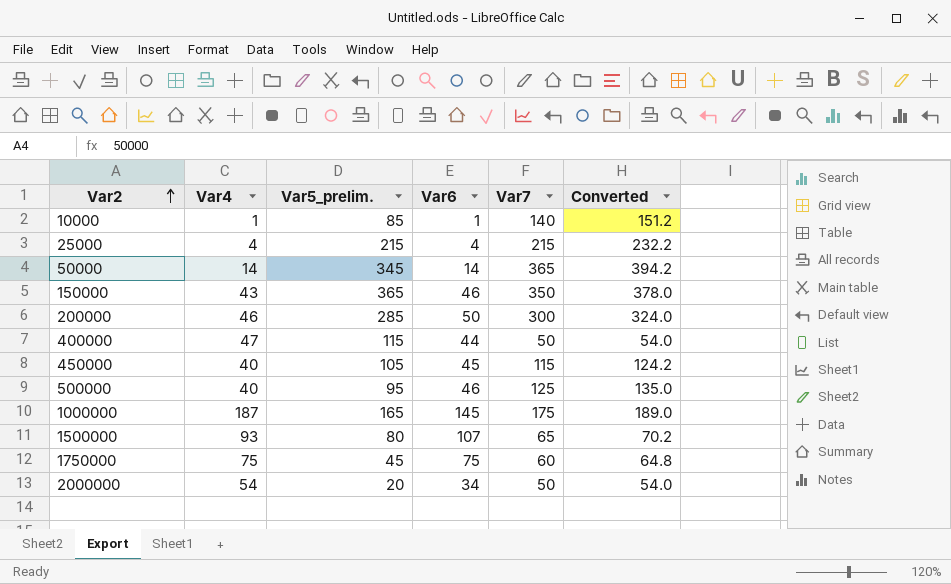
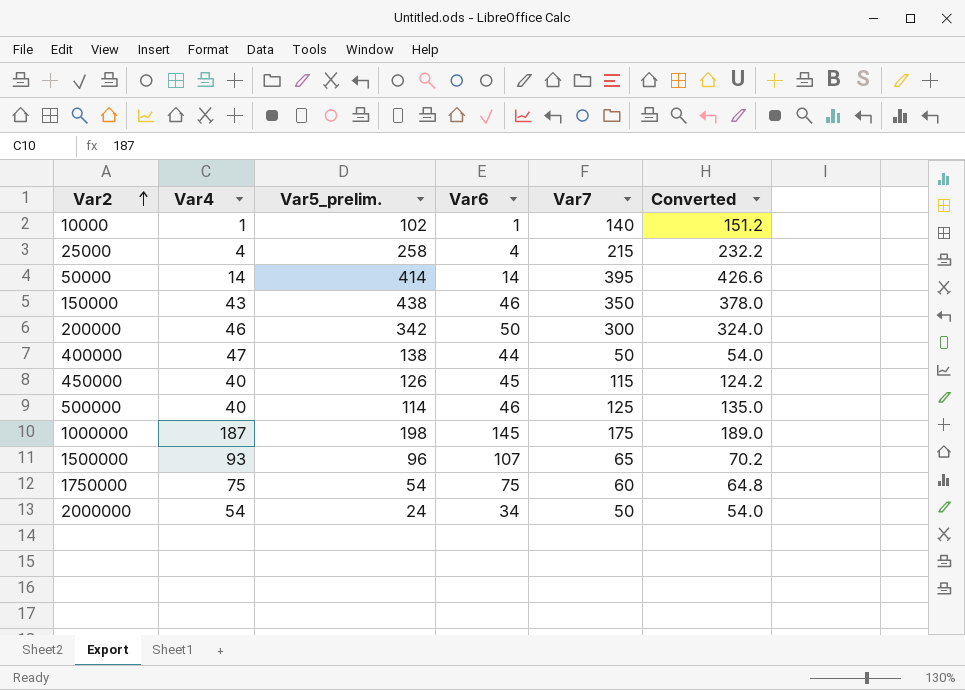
10000 | Var5_prelim.: 85 -> 102
25000 | Var5_prelim.: 215 -> 258
50000 | Var5_prelim.: 345 -> 414
50000 | Var7: 365 -> 395
50000 | Converted: 394.2 -> 426.6
150000 | Var5_prelim.: 365 -> 438
200000 | Var5_prelim.: 285 -> 342
400000 | Var5_prelim.: 115 -> 138
450000 | Var5_prelim.: 105 -> 126
500000 | Var5_prelim.: 95 -> 114
1000000 | Var5_prelim.: 165 -> 198
1500000 | Var5_prelim.: 80 -> 96
1750000 | Var5_prelim.: 45 -> 54
2000000 | Var5_prelim.: 20 -> 24

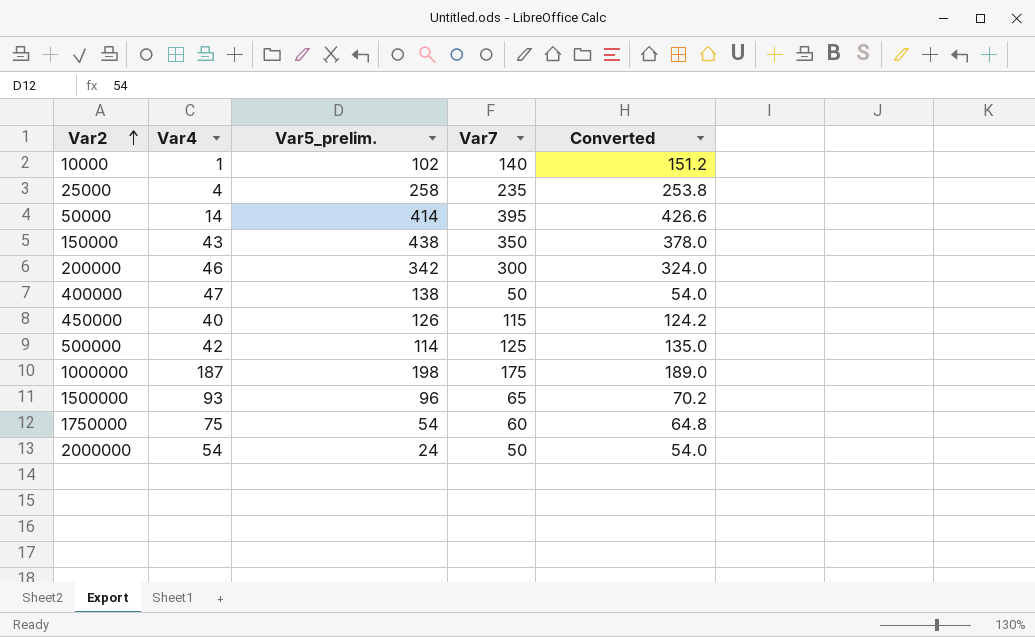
column Var6 | position: 4 -> none
25000 | Var7: 215 -> 235
25000 | Converted: 232.2 -> 253.8
500000 | Var4: 40 -> 42

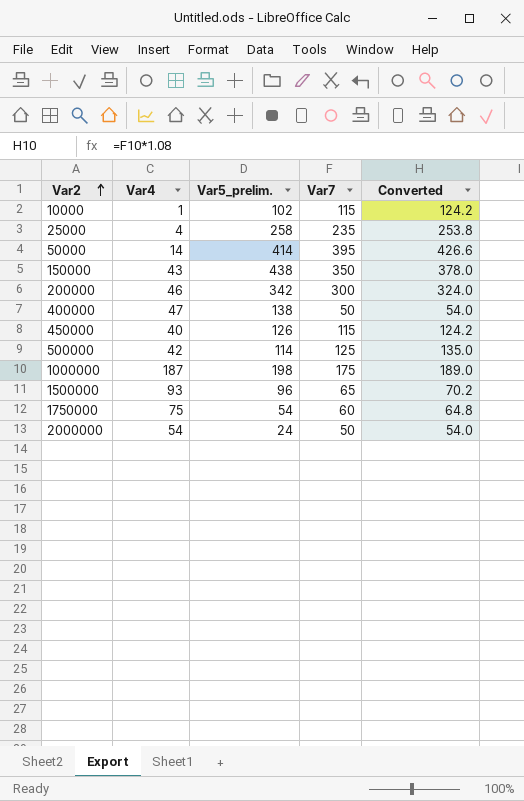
10000 | Var7: 140 -> 115
10000 | Converted: 151.2 -> 124.2

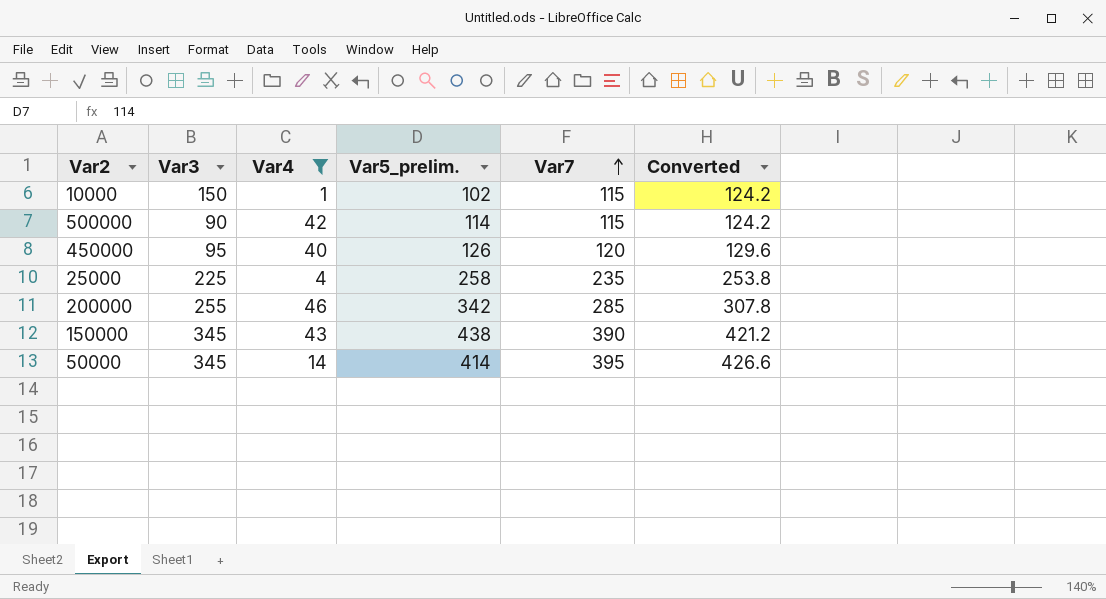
filter: none -> Var4 <= 46
row order: Var2 ascending -> Var7 ascending
column Var3 | position: none -> 2
500000 | Var7: 125 -> 115
500000 | Converted: 135.0 -> 124.2
450000 | Var7: 115 -> 120
450000 | Converted: 124.2 -> 129.6
200000 | Var7: 300 -> 285
200000 | Converted: 324.0 -> 307.8
150000 | Var7: 350 -> 390
150000 | Converted: 378.0 -> 421.2

